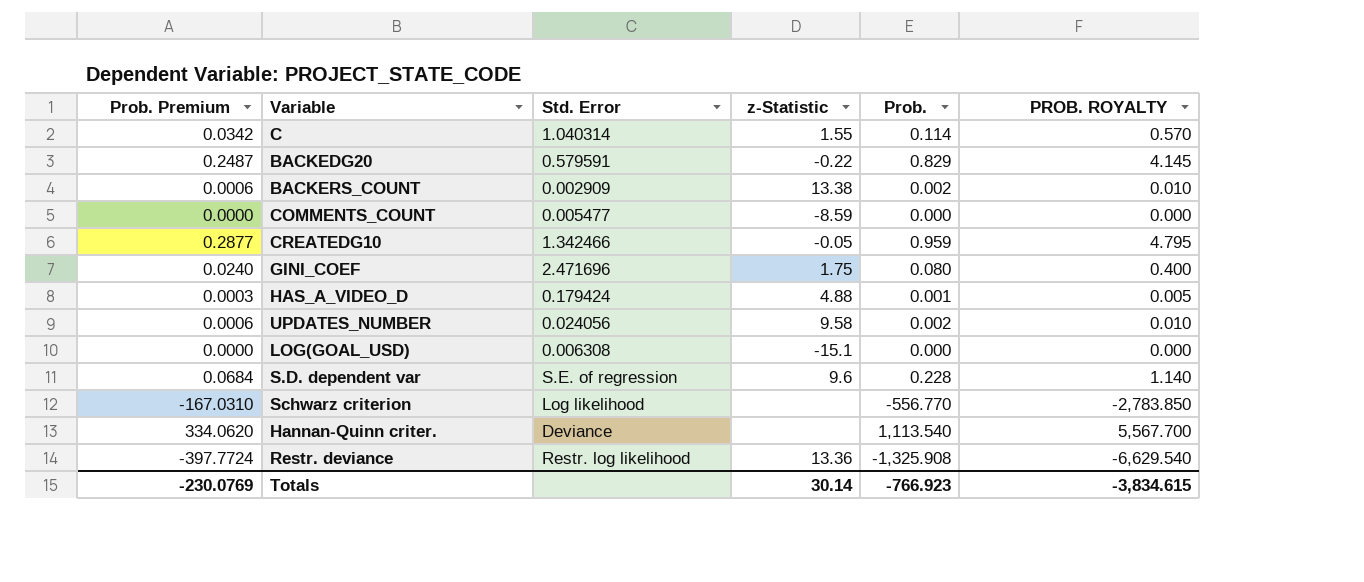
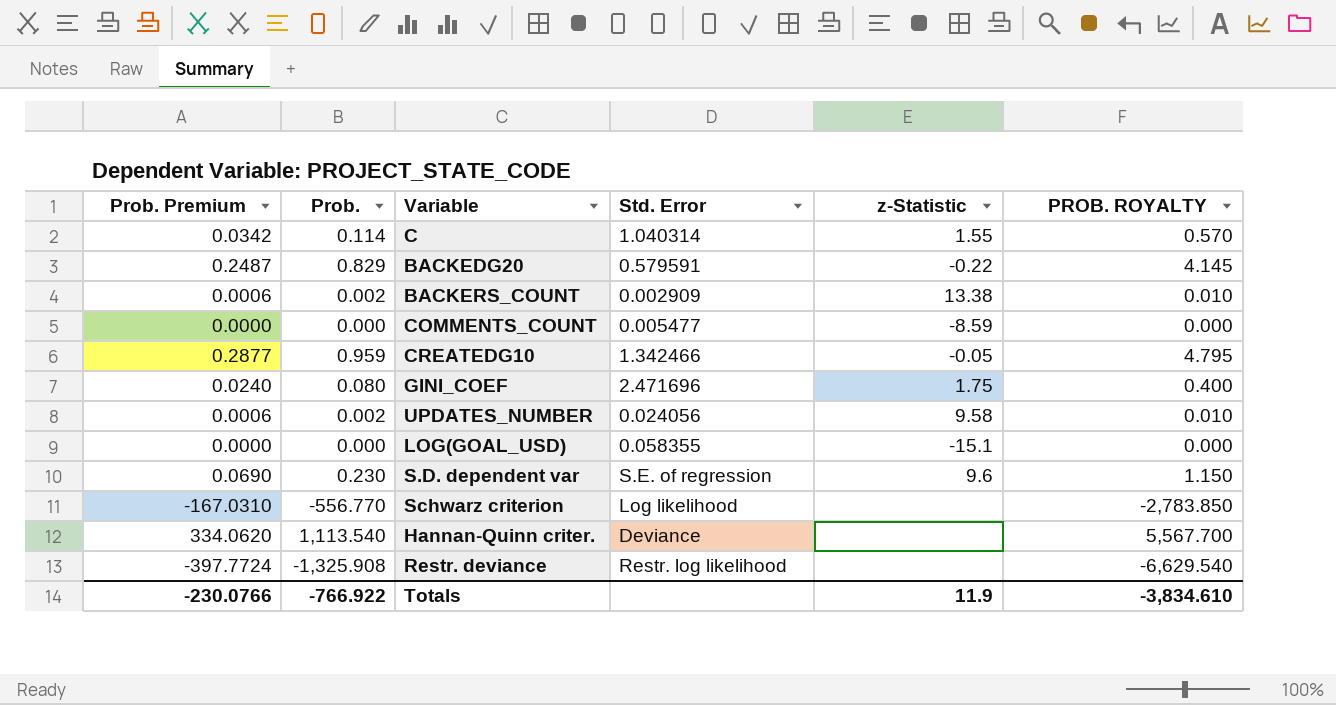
column Prob. | position: 5 -> 2
row HAS_A_VIDEO_D: 0.0003 | 0.179424 | 4.88 | 0.001 | 0.005 -> none
LOG(GOAL_USD) | Std. Error: 0.006308 -> 0.058355
S.D. dependent var | Prob. Premium: 0.0684 -> 0.0690
S.D. dependent var | Prob.: 0.228 -> 0.230
S.D. dependent var | PROB. ROYALTY: 1.140 -> 1.150
Restr. deviance | z-Statistic: 13.36 -> none
Totals | Prob. Premium: -230.0769 -> -230.0766
Totals | Prob.: -766.923 -> -766.922
Totals | z-Statistic: 30.14 -> 11.9
Totals | PROB. ROYALTY: -3,834.615 -> -3,834.610

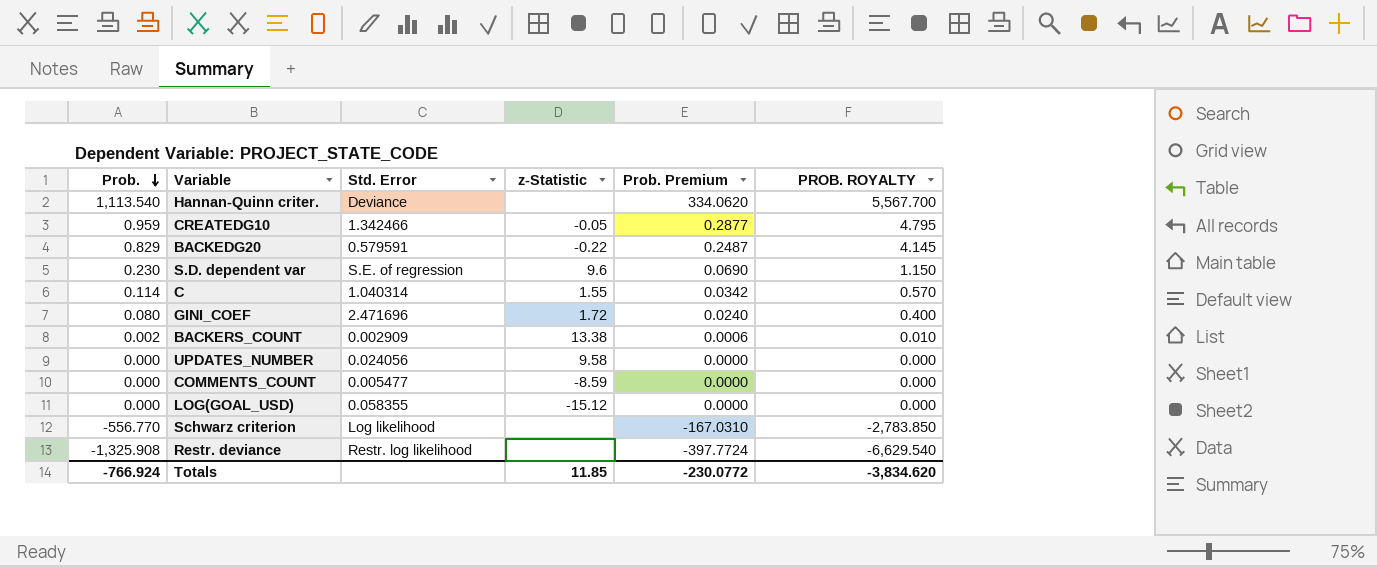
row order: none -> Prob. descending
column Prob. Premium | position: 1 -> 5
GINI_COEF | z-Statistic: 1.75 -> 1.72
UPDATES_NUMBER | Prob.: 0.002 -> 0.000
UPDATES_NUMBER | Prob. Premium: 0.0006 -> 0.0000
UPDATES_NUMBER | PROB. ROYALTY: 0.010 -> 0.000
LOG(GOAL_USD) | z-Statistic: -15.1 -> -15.12
Totals | Prob.: -766.922 -> -766.924
Totals | z-Statistic: 11.9 -> 11.85
Totals | Prob. Premium: -230.0766 -> -230.0772
Totals | PROB. ROYALTY: -3,834.610 -> -3,834.620

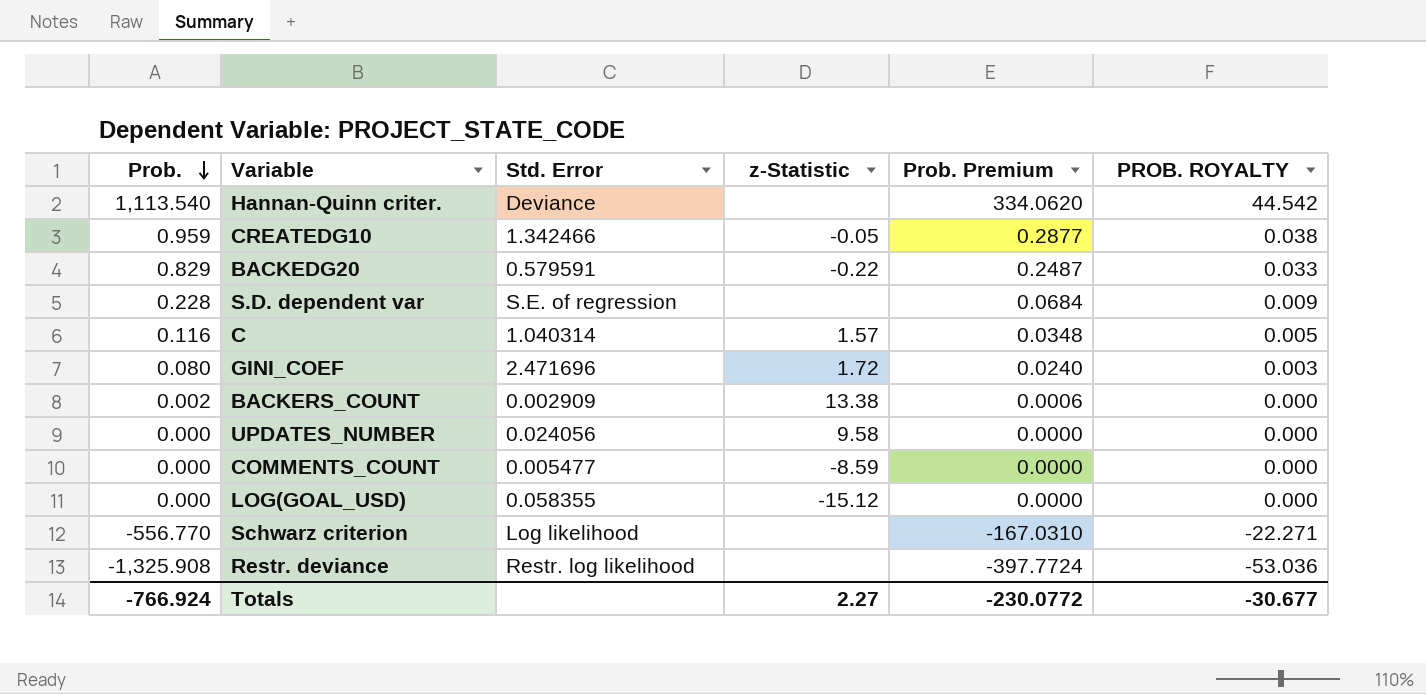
column PROB. ROYALTY | formula: [Prob.] * 5 -> [Prob.] * 0.04
S.D. dependent var | Prob.: 0.230 -> 0.228
S.D. dependent var | z-Statistic: 9.6 -> none
S.D. dependent var | Prob. Premium: 0.0690 -> 0.0684
C | Prob.: 0.114 -> 0.116
C | z-Statistic: 1.55 -> 1.57
C | Prob. Premium: 0.0342 -> 0.0348
Totals | z-Statistic: 11.85 -> 2.27
Totals | PROB. ROYALTY: -3,834.620 -> -30.677

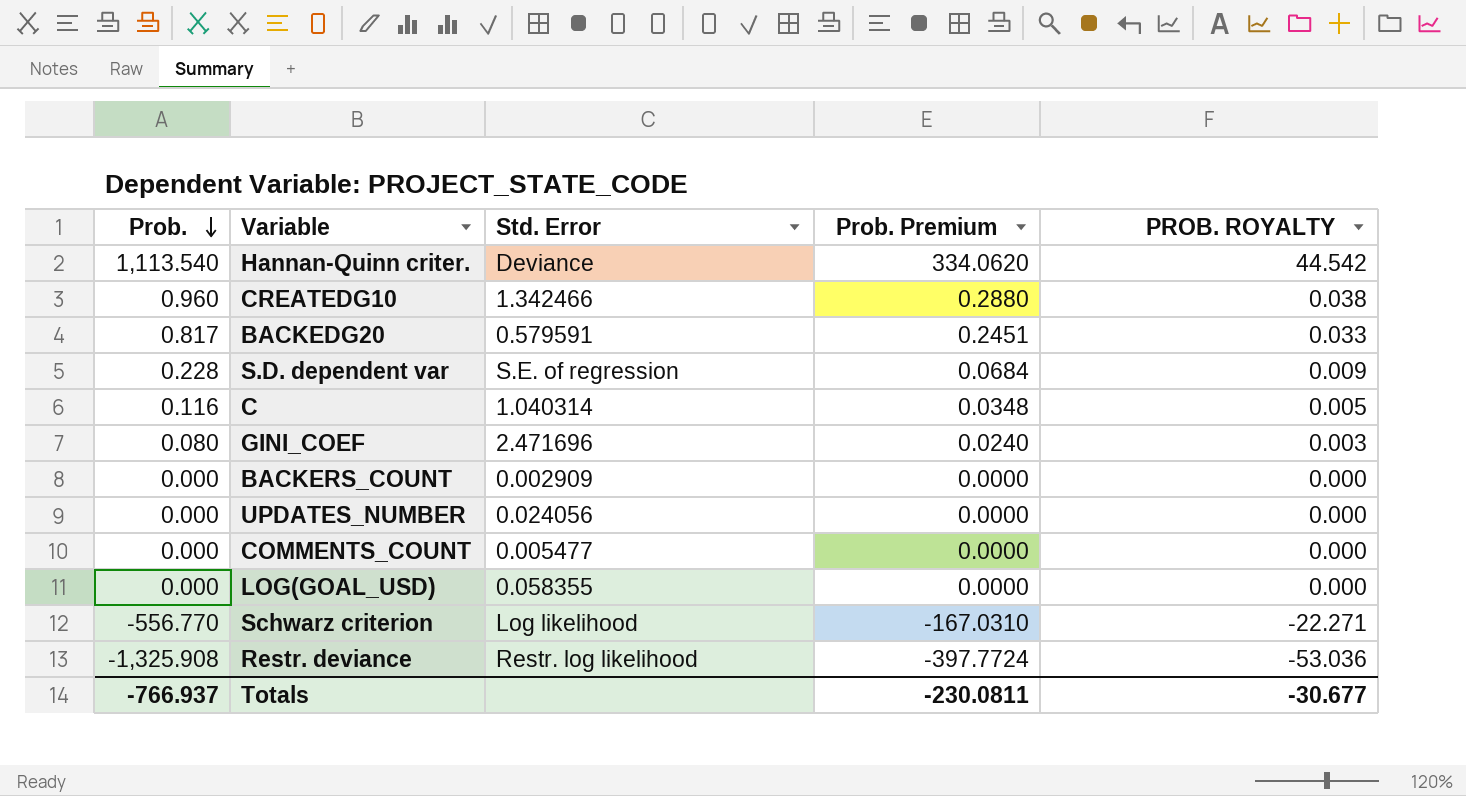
column z-Statistic | position: 4 -> none
CREATEDG10 | Prob.: 0.959 -> 0.960
CREATEDG10 | Prob. Premium: 0.2877 -> 0.2880
BACKEDG20 | Prob.: 0.829 -> 0.817
BACKEDG20 | Prob. Premium: 0.2487 -> 0.2451
BACKERS_COUNT | Prob.: 0.002 -> 0.000
BACKERS_COUNT | Prob. Premium: 0.0006 -> 0.0000
Totals | Prob.: -766.924 -> -766.937
Totals | Prob. Premium: -230.0772 -> -230.0811

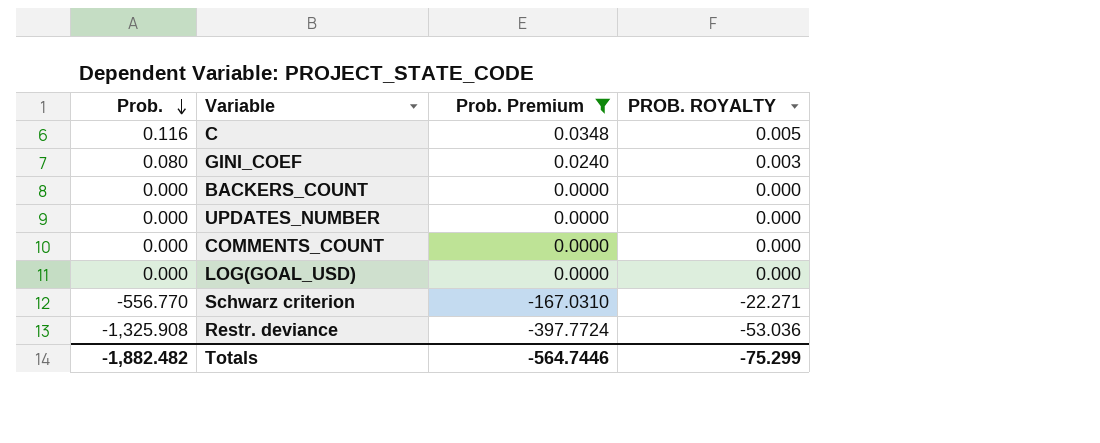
filter: none -> Prob. Premium <= 0.0348
column Std. Error | position: 3 -> none
Totals | Prob.: -766.937 -> -1,882.482
Totals | Prob. Premium: -230.0811 -> -564.7446
Totals | PROB. ROYALTY: -30.677 -> -75.299

